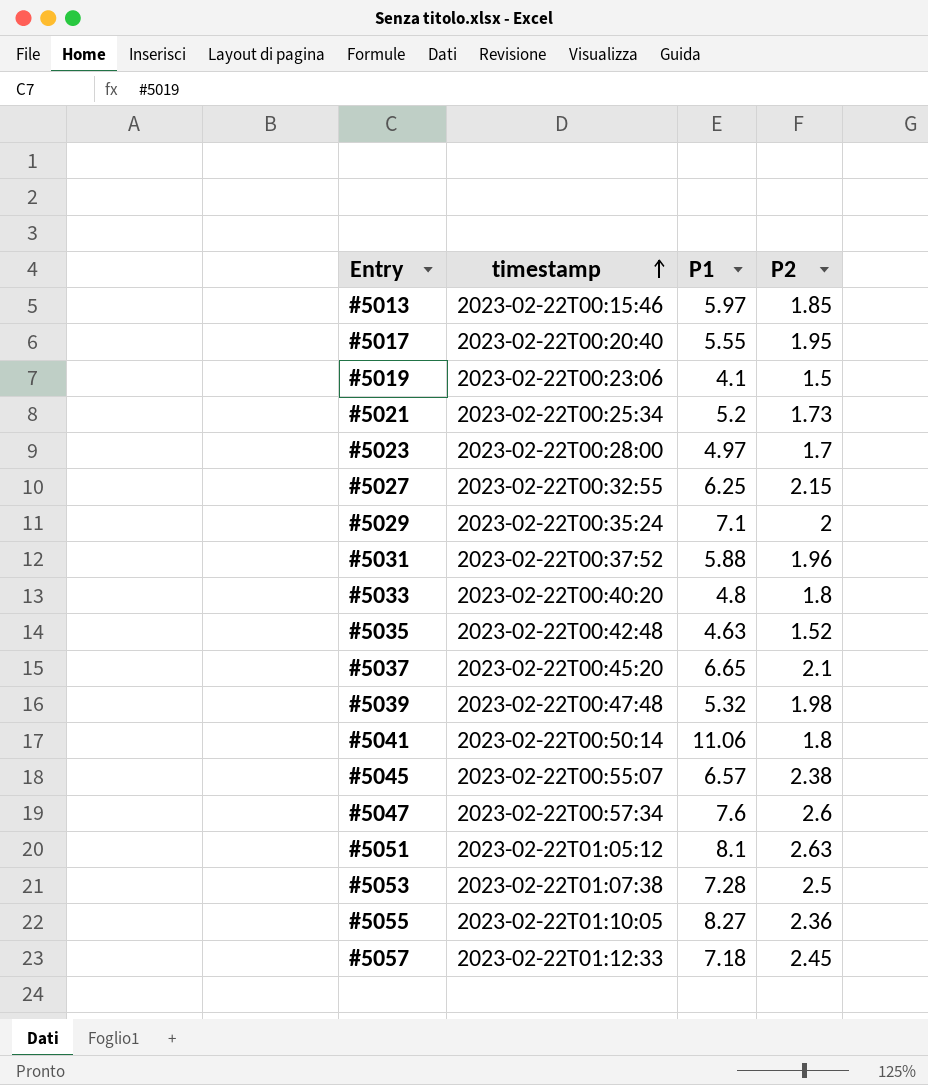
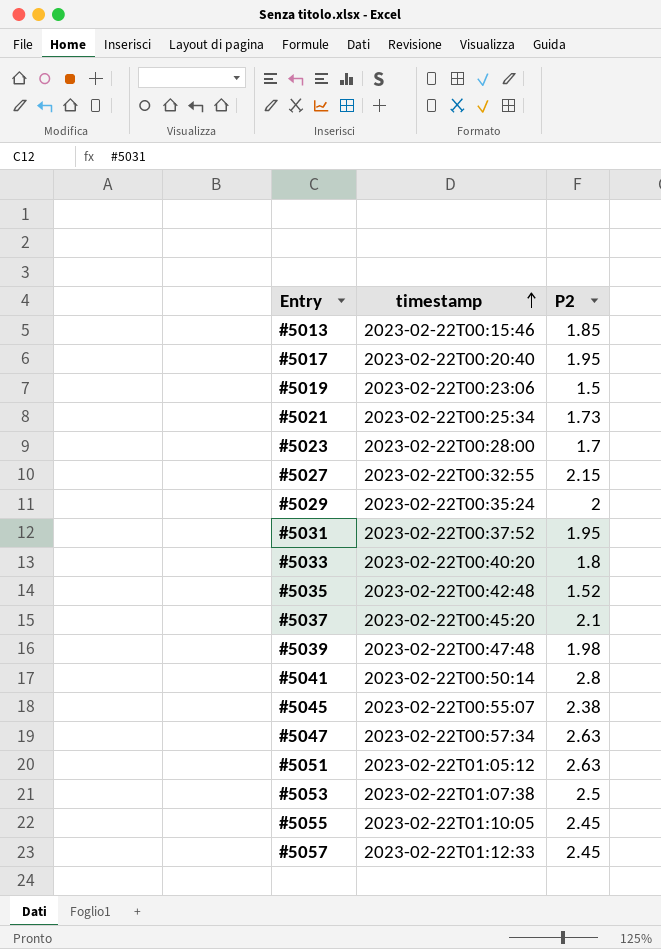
column P1 | position: 3 -> none
#5031 | P2: 1.96 -> 1.95
#5041 | P2: 1.8 -> 2.8
#5047 | P2: 2.6 -> 2.63
#5055 | P2: 2.36 -> 2.45

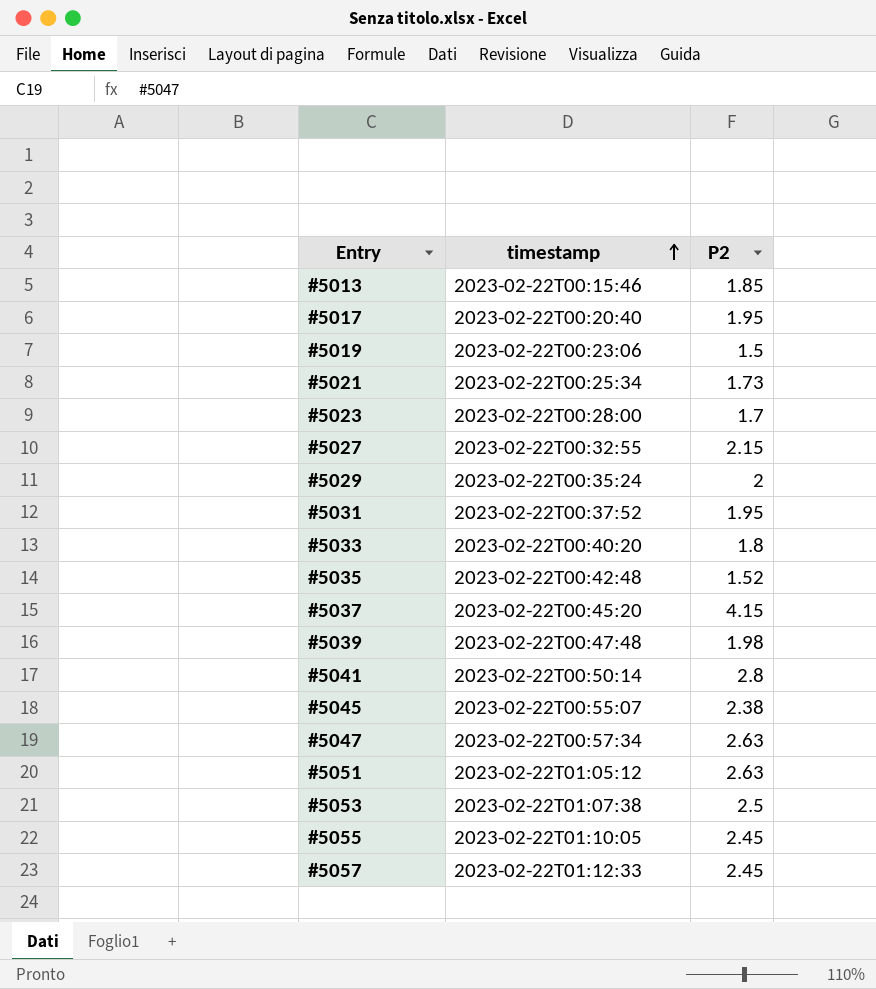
#5037 | P2: 2.1 -> 4.15

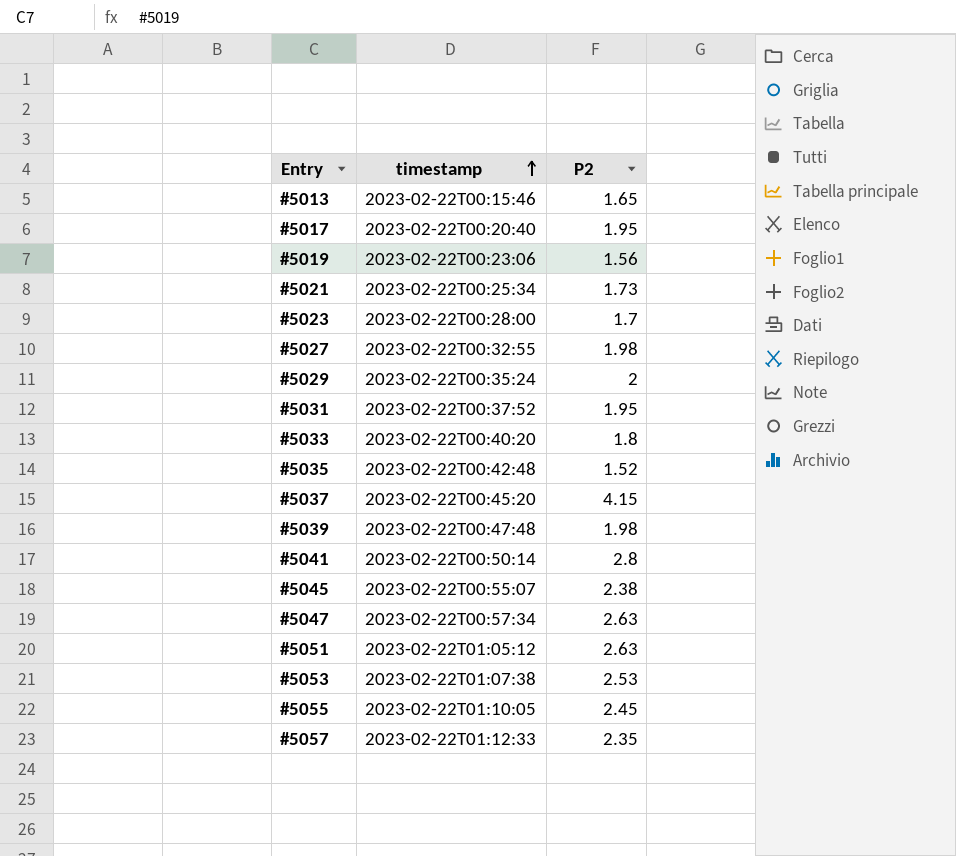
#5013 | P2: 1.85 -> 1.65
#5019 | P2: 1.5 -> 1.56
#5027 | P2: 2.15 -> 1.98
#5053 | P2: 2.5 -> 2.53
#5057 | P2: 2.45 -> 2.35

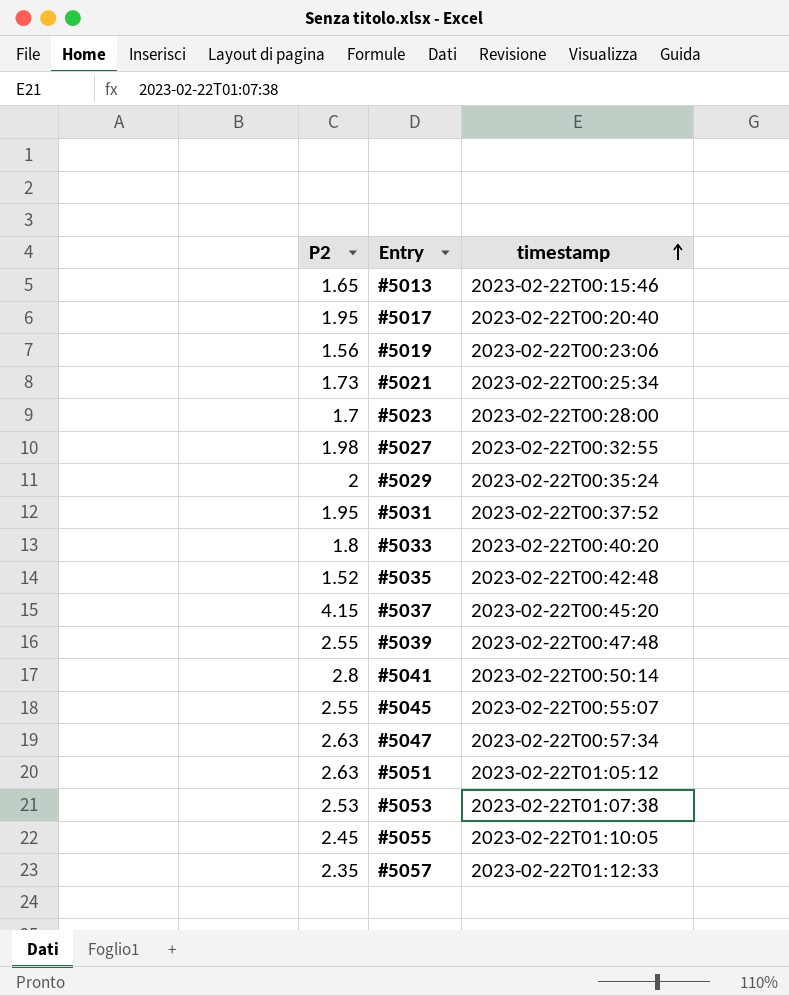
column P2 | position: 3 -> 1
#5039 | P2: 1.98 -> 2.55
#5045 | P2: 2.38 -> 2.55

